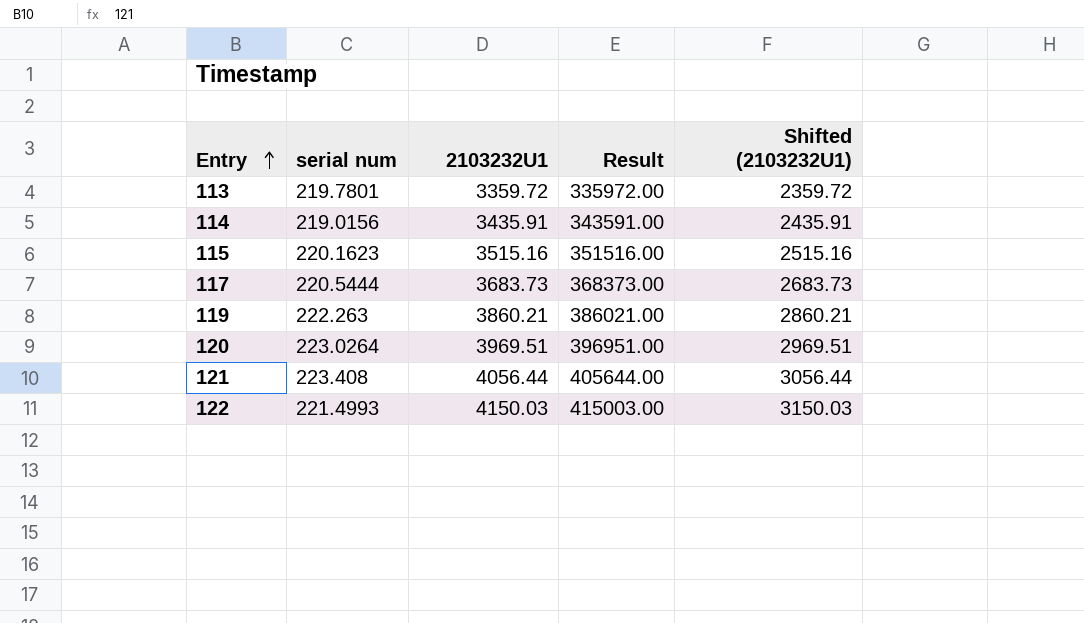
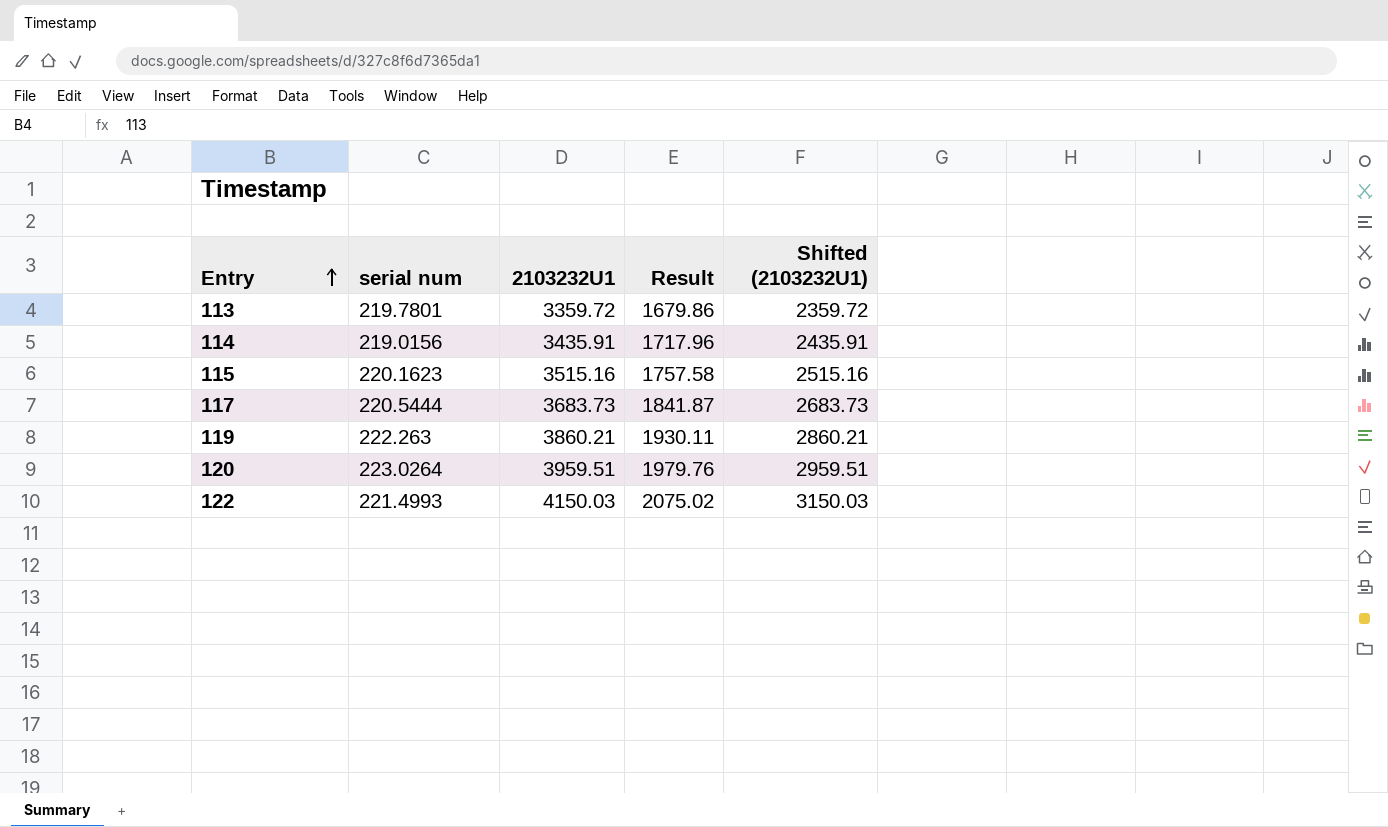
column Result | formula: [2103232U1] * 100 -> [2103232U1] * 0.5
row 121: 223.408 | 4056.44 | 405644.00 | 3056.44 -> none
120 | 2103232U1: 3969.51 -> 3959.51
120 | Shifted (2103232U1): 2969.51 -> 2959.51

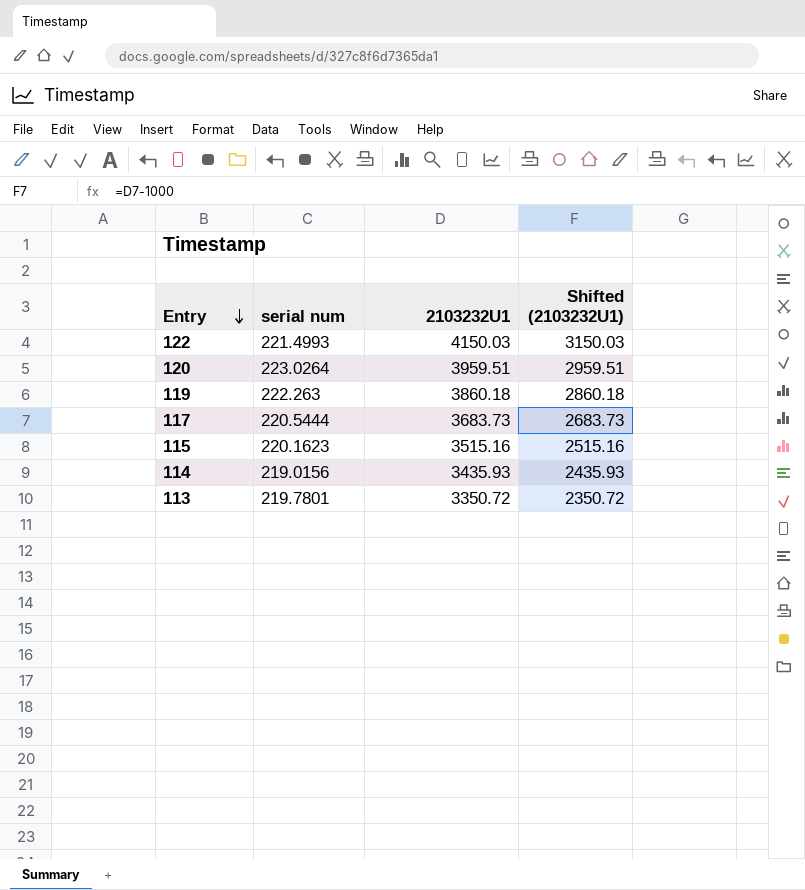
row order: Entry ascending -> Entry descending
column Result | formula: [2103232U1] * 0.5 -> none
119 | 2103232U1: 3860.21 -> 3860.18
119 | Shifted (2103232U1): 2860.21 -> 2860.18
114 | 2103232U1: 3435.91 -> 3435.93
114 | Shifted (2103232U1): 2435.91 -> 2435.93
113 | 2103232U1: 3359.72 -> 3350.72
113 | Shifted (2103232U1): 2359.72 -> 2350.72

